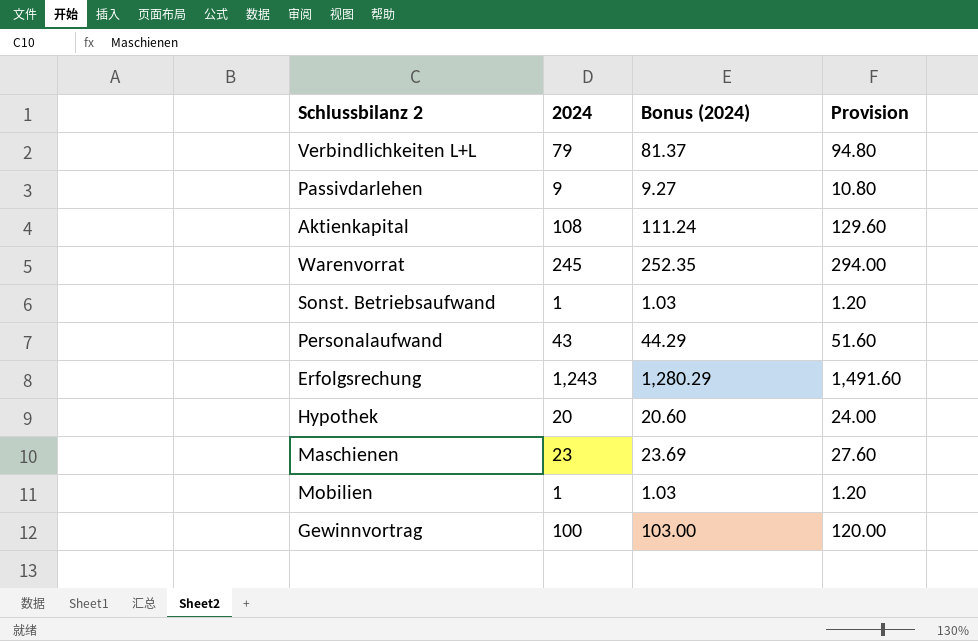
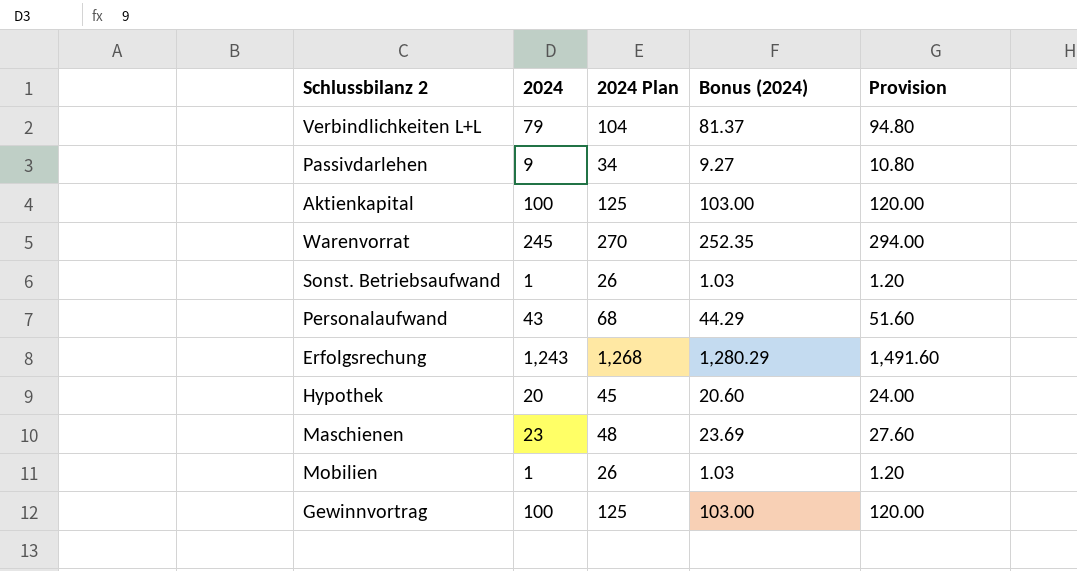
column 2024 Plan | formula: none -> [2024] + 25
Aktienkapital | 2024: 108 -> 100
Aktienkapital | Bonus (2024): 111.24 -> 103.00
Aktienkapital | Provision: 129.60 -> 120.00

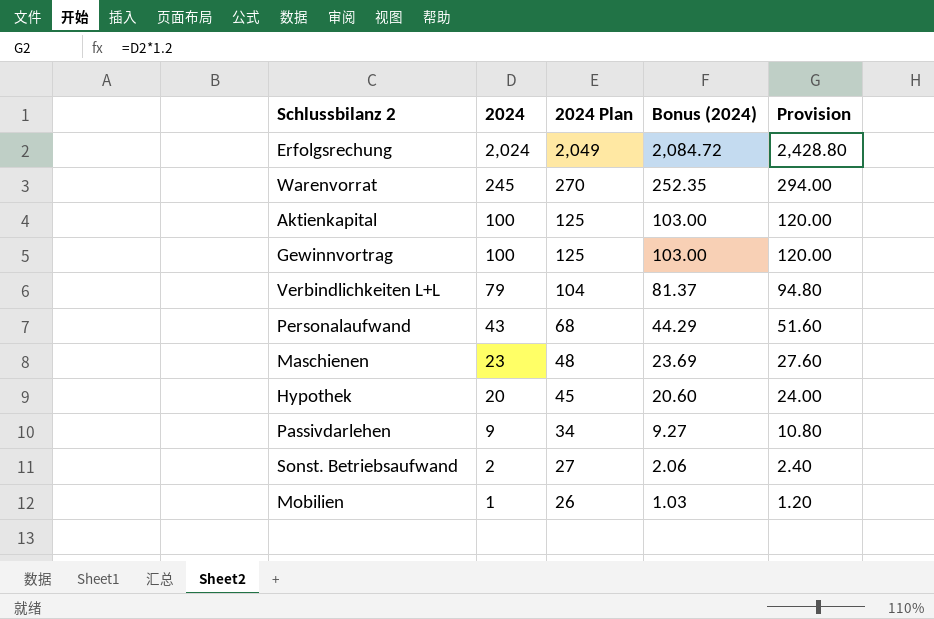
row order: none -> 2024 descending
Erfolgsrechung | 2024: 1,243 -> 2,024
Erfolgsrechung | 2024 Plan: 1,268 -> 2,049
Erfolgsrechung | Bonus (2024): 1,280.29 -> 2,084.72
Erfolgsrechung | Provision: 1,491.60 -> 2,428.80
Sonst. Betriebsaufwand | 2024: 1 -> 2
Sonst. Betriebsaufwand | 2024 Plan: 26 -> 27
Sonst. Betriebsaufwand | Bonus (2024): 1.03 -> 2.06
Sonst. Betriebsaufwand | Provision: 1.20 -> 2.40

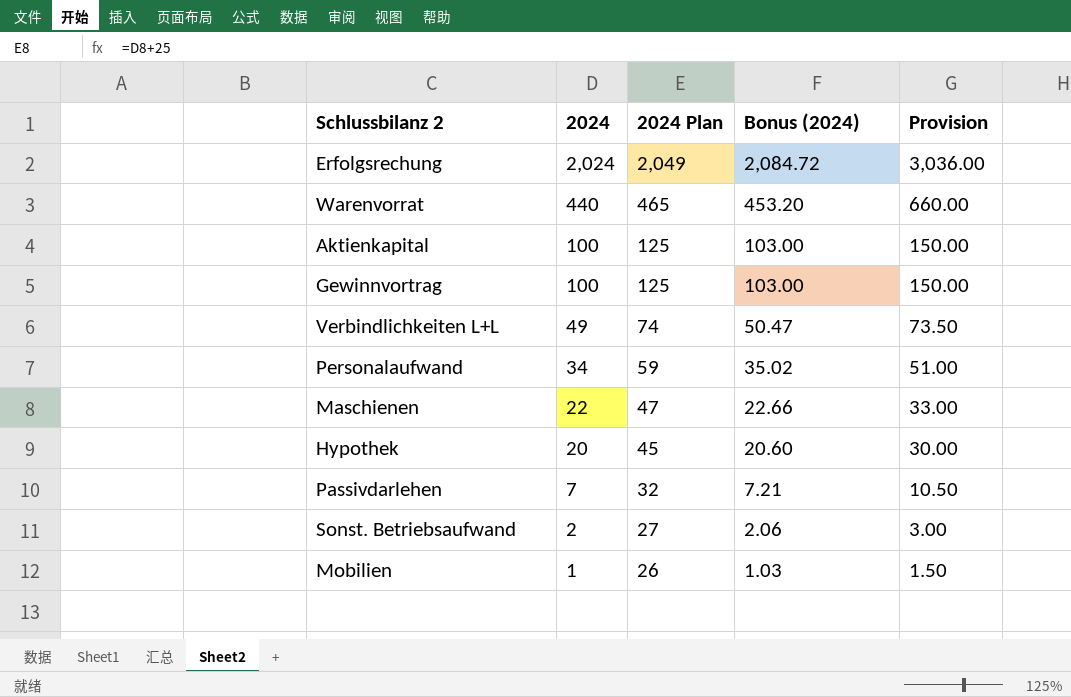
column Provision | formula: [2024] * 1.2 -> [2024] * 1.5
Warenvorrat | 2024: 245 -> 440
Warenvorrat | 2024 Plan: 270 -> 465
Warenvorrat | Bonus (2024): 252.35 -> 453.20
Verbindlichkeiten L+L | 2024: 79 -> 49
Verbindlichkeiten L+L | 2024 Plan: 104 -> 74
Verbindlichkeiten L+L | Bonus (2024): 81.37 -> 50.47
Personalaufwand | 2024: 43 -> 34
Personalaufwand | 2024 Plan: 68 -> 59
Personalaufwand | Bonus (2024): 44.29 -> 35.02
Maschienen | 2024: 23 -> 22
Maschienen | 2024 Plan: 48 -> 47
Maschienen | Bonus (2024): 23.69 -> 22.66
Passivdarlehen | 2024: 9 -> 7
Passivdarlehen | 2024 Plan: 34 -> 32
Passivdarlehen | Bonus (2024): 9.27 -> 7.21

